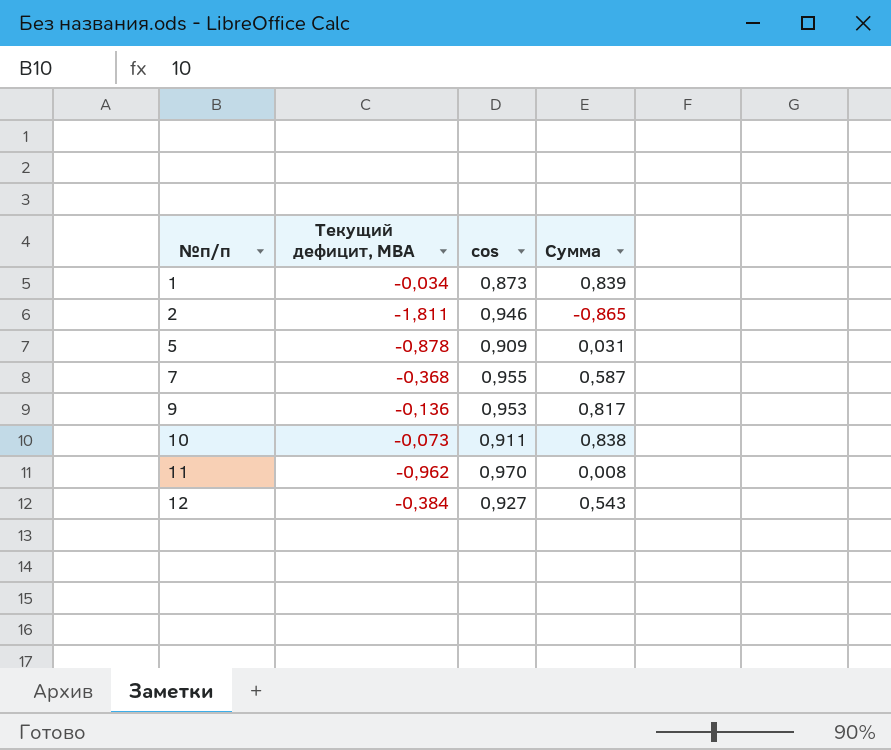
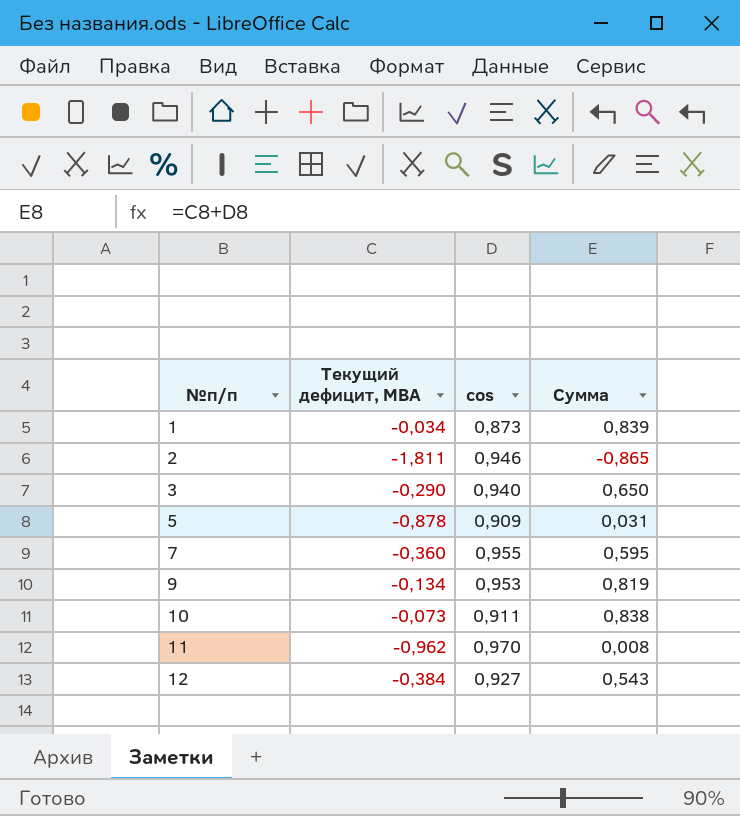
row 3: none -> -0,290 | 0,940 | 0,650
7 | Текущий дефицит, МВА: -0,368 -> -0,360
7 | Сумма: 0,587 -> 0,595
9 | Текущий дефицит, МВА: -0,136 -> -0,134
9 | Сумма: 0,817 -> 0,819

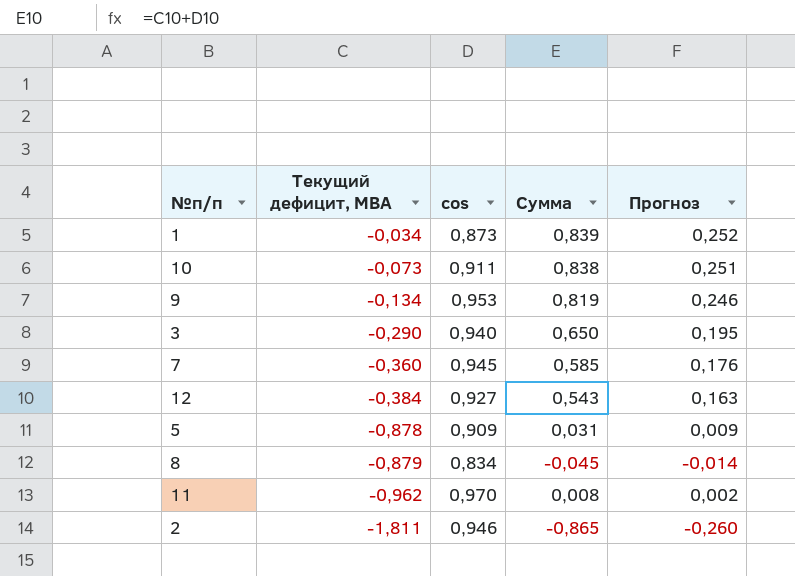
row order: №п/п ascending -> Текущий дефицит, МВА descending
column Прогноз | formula: none -> [Сумма] * 0,3
7 | cos: 0,955 -> 0,945
7 | Сумма: 0,595 -> 0,585
row 8: none -> -0,879 | 0,834 | -0,045 | -0,014

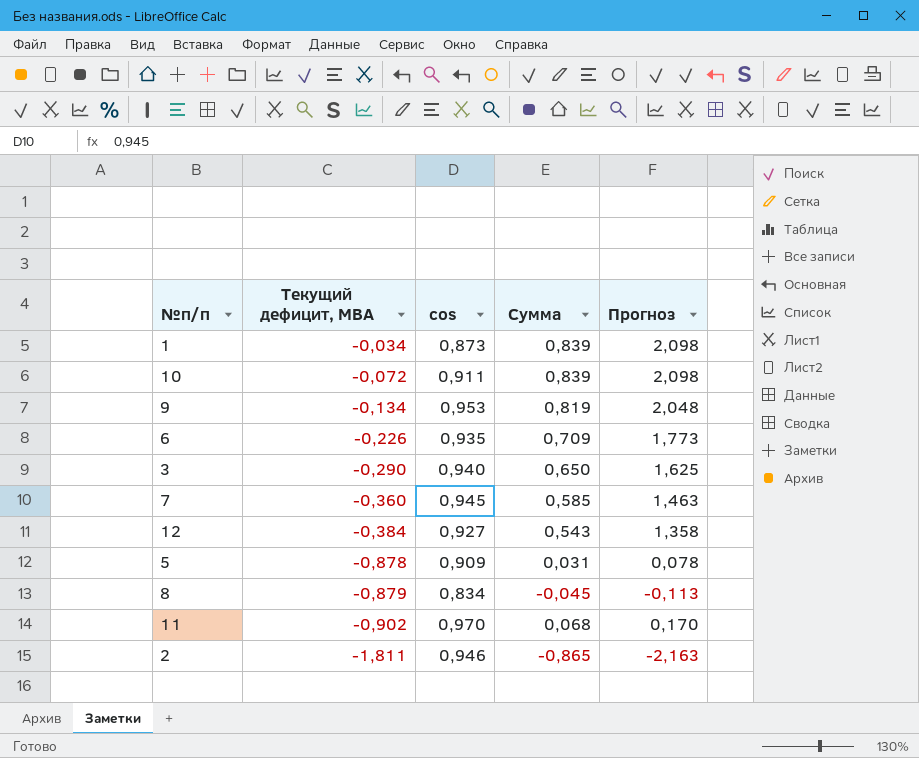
column Прогноз | formula: [Сумма] * 0,3 -> [Сумма] * 2,5
10 | Текущий дефицит, МВА: -0,073 -> -0,072
10 | Сумма: 0,838 -> 0,839
row 6: none -> -0,226 | 0,935 | 0,709 | 1,773
11 | Текущий дефицит, МВА: -0,962 -> -0,902
11 | Сумма: 0,008 -> 0,068

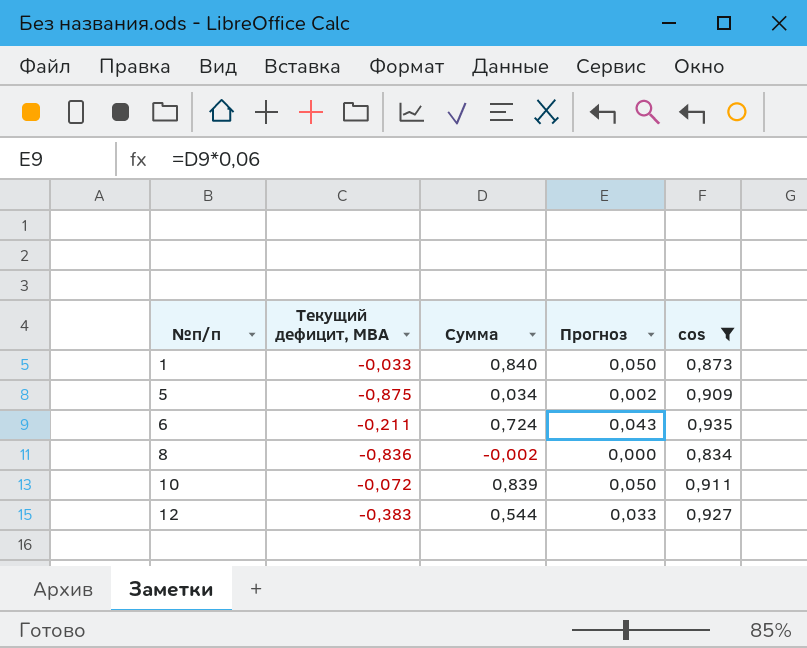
filter: none -> cos <= 0,935
row order: Текущий дефицит, МВА descending -> №п/п ascending
column Прогноз | formula: [Сумма] * 2,5 -> [Сумма] * 0,06
column cos | position: 3 -> 5
1 | Текущий дефицит, МВА: -0,034 -> -0,033
1 | Сумма: 0,839 -> 0,840
5 | Текущий дефицит, МВА: -0,878 -> -0,875
5 | Сумма: 0,031 -> 0,034
6 | Текущий дефицит, МВА: -0,226 -> -0,211
6 | Сумма: 0,709 -> 0,724
8 | Текущий дефицит, МВА: -0,879 -> -0,836
8 | Сумма: -0,045 -> -0,002
12 | Текущий дефицит, МВА: -0,384 -> -0,383
12 | Сумма: 0,543 -> 0,544

